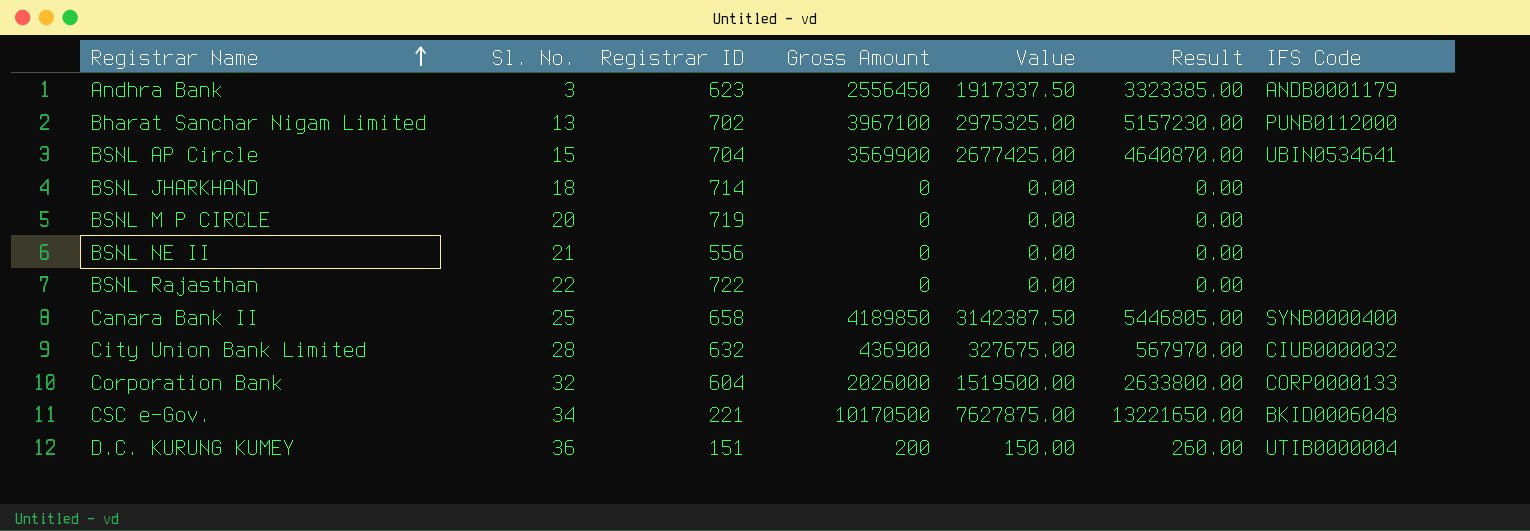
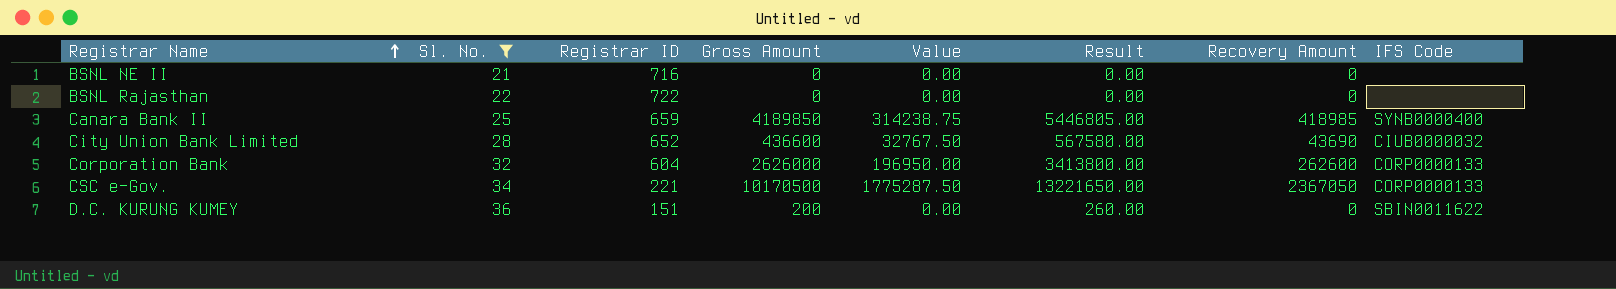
filter: none -> Sl. No. >= 21
column Value | formula: [Gross Amount] * 0.75 -> [Recovery Amount] * 0.75
column Recovery Amount | position: none -> 7
BSNL NE II | Registrar ID: 556 -> 716
Canara Bank II | Registrar ID: 658 -> 659
City Union Bank Limited | Registrar ID: 632 -> 652
City Union Bank Limited | Gross Amount: 436900 -> 436600
City Union Bank Limited | Result: 567970.00 -> 567580.00
Corporation Bank | Gross Amount: 2026000 -> 2626000
Corporation Bank | Result: 2633800.00 -> 3413800.00
CSC e-Gov. | IFS Code: BKID0006048 -> CORP0000133
D.C. KURUNG KUMEY | IFS Code: UTIB0000004 -> SBIN0011622

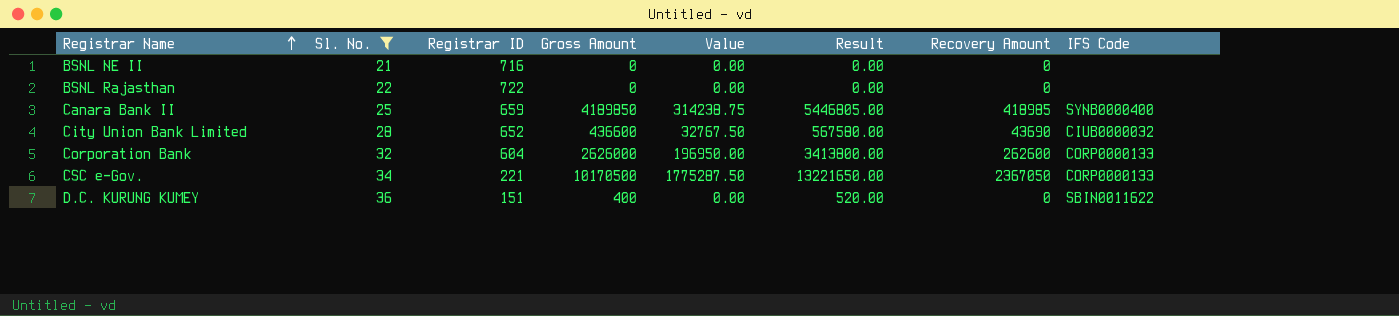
D.C. KURUNG KUMEY | Gross Amount: 200 -> 400
D.C. KURUNG KUMEY | Result: 260.00 -> 520.00

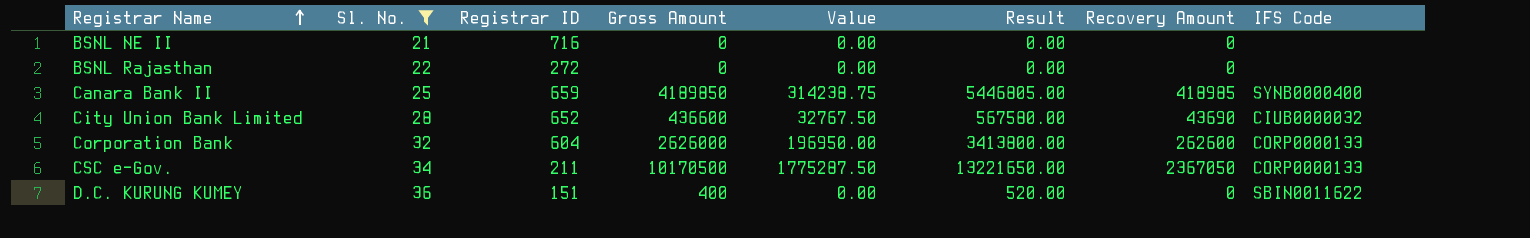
BSNL Rajasthan | Registrar ID: 722 -> 272
CSC e-Gov. | Registrar ID: 221 -> 211

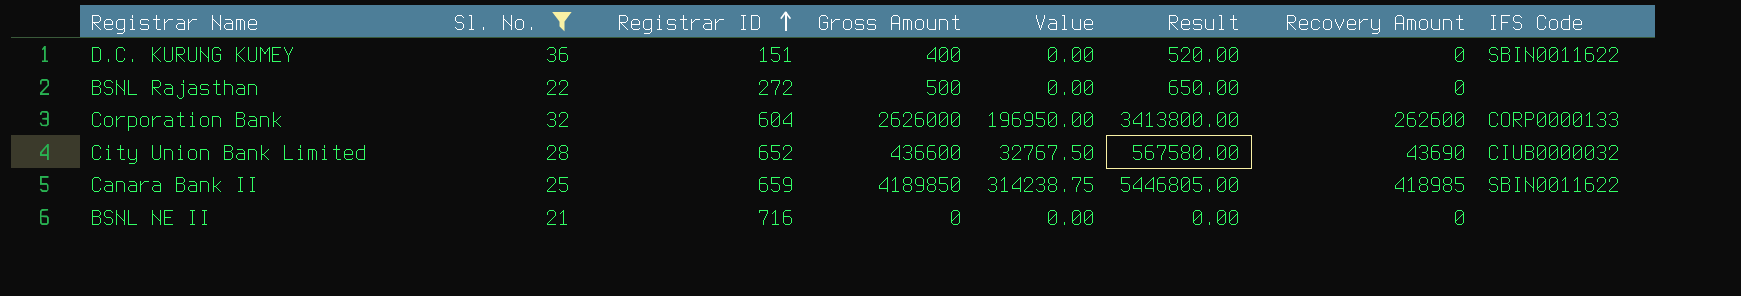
row order: Registrar Name ascending -> Registrar ID ascending
row CSC e-Gov.: 34 | 211 | 10170500 | 1775287.50 | 13221650.00 | 2367050 | CORP0000133 -> none
BSNL Rajasthan | Gross Amount: 0 -> 500
BSNL Rajasthan | Result: 0.00 -> 650.00
Canara Bank II | IFS Code: SYNB0000400 -> SBIN0011622

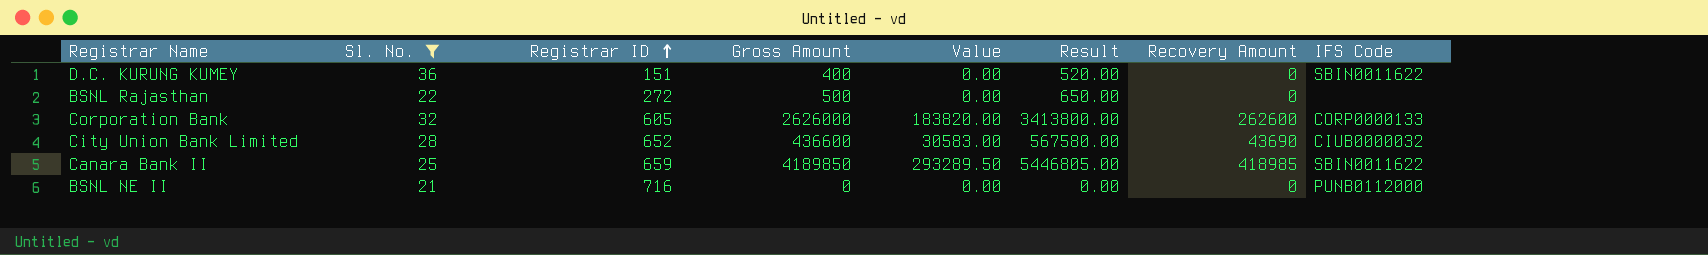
column Value | formula: [Recovery Amount] * 0.75 -> [Recovery Amount] * 0.7
Corporation Bank | Registrar ID: 604 -> 605
BSNL NE II | IFS Code: none -> PUNB0112000

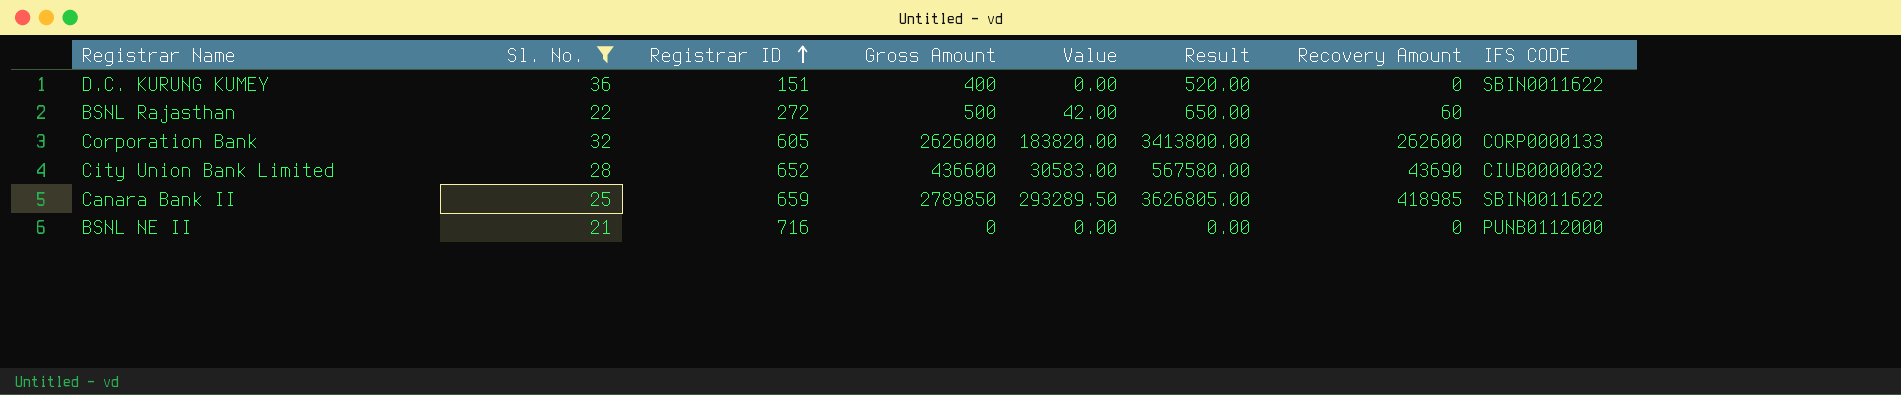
column name: IFS Code -> IFS CODE
BSNL Rajasthan | Value: 0.00 -> 42.00
BSNL Rajasthan | Recovery Amount: 0 -> 60
Canara Bank II | Gross Amount: 4189850 -> 2789850
Canara Bank II | Result: 5446805.00 -> 3626805.00

